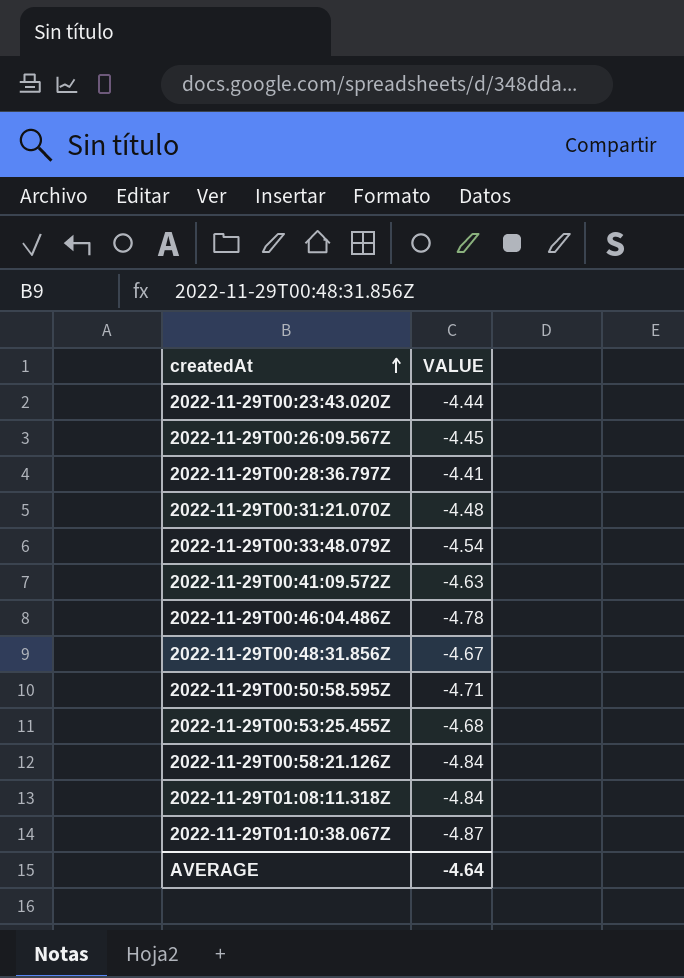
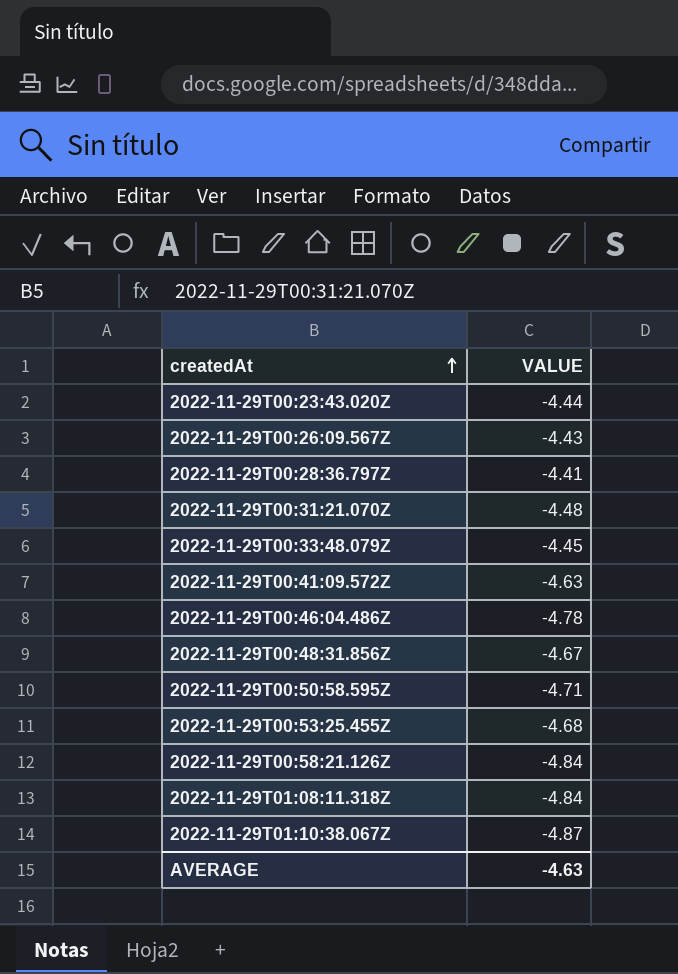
2022-11-29T00:26:09.567Z | VALUE: -4.45 -> -4.43
2022-11-29T00:33:48.079Z | VALUE: -4.54 -> -4.45
AVERAGE | VALUE: -4.64 -> -4.63

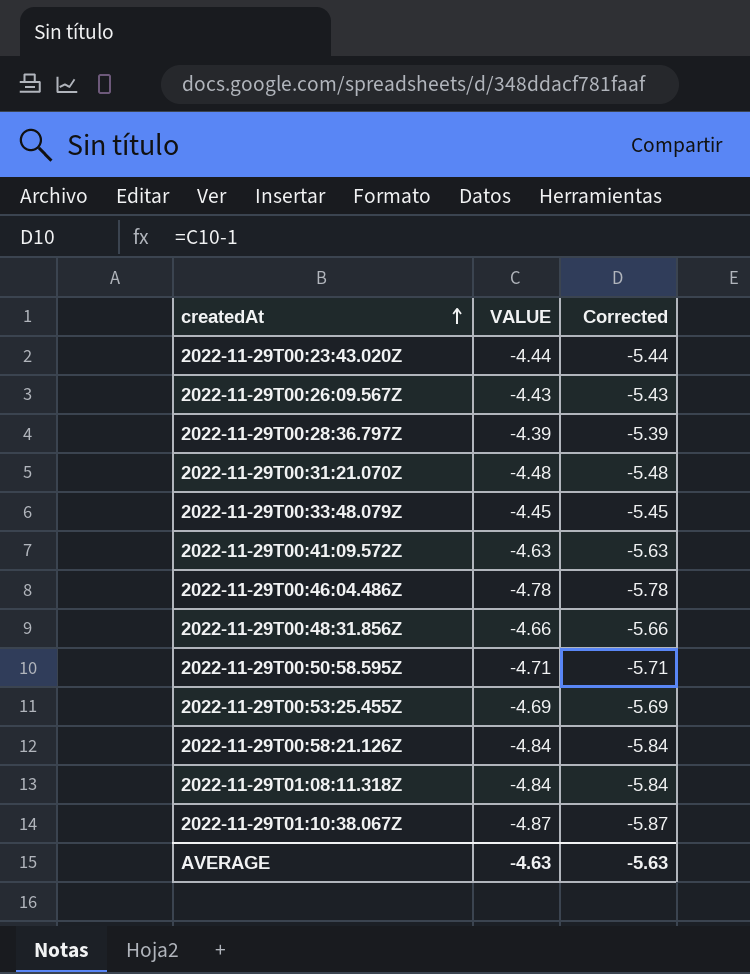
column Corrected | formula: none -> [VALUE] - 1
2022-11-29T00:28:36.797Z | VALUE: -4.41 -> -4.39
2022-11-29T00:48:31.856Z | VALUE: -4.67 -> -4.66
2022-11-29T00:53:25.455Z | VALUE: -4.68 -> -4.69

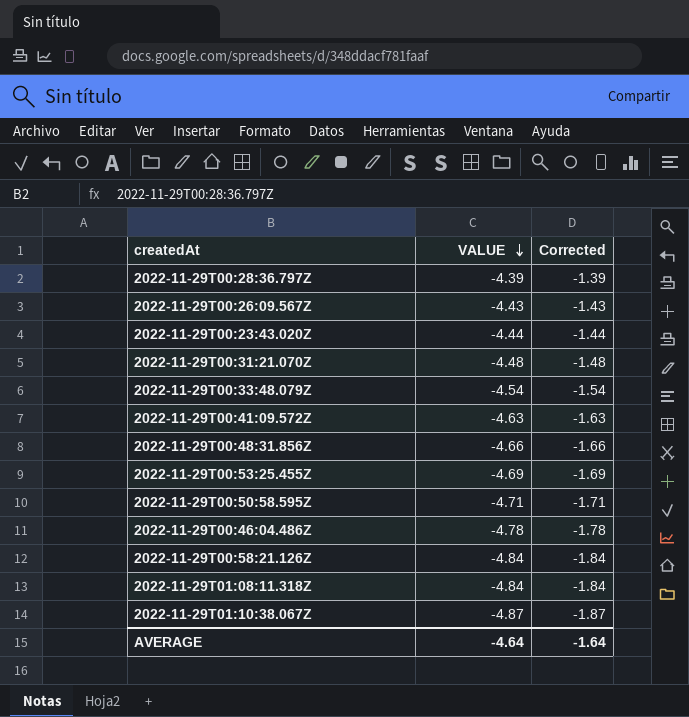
row order: createdAt ascending -> VALUE descending
column Corrected | formula: [VALUE] - 1 -> [VALUE] + 3
2022-11-29T00:33:48.079Z | VALUE: -4.45 -> -4.54
AVERAGE | VALUE: -4.63 -> -4.64
AVERAGE | Corrected: -5.63 -> -1.64

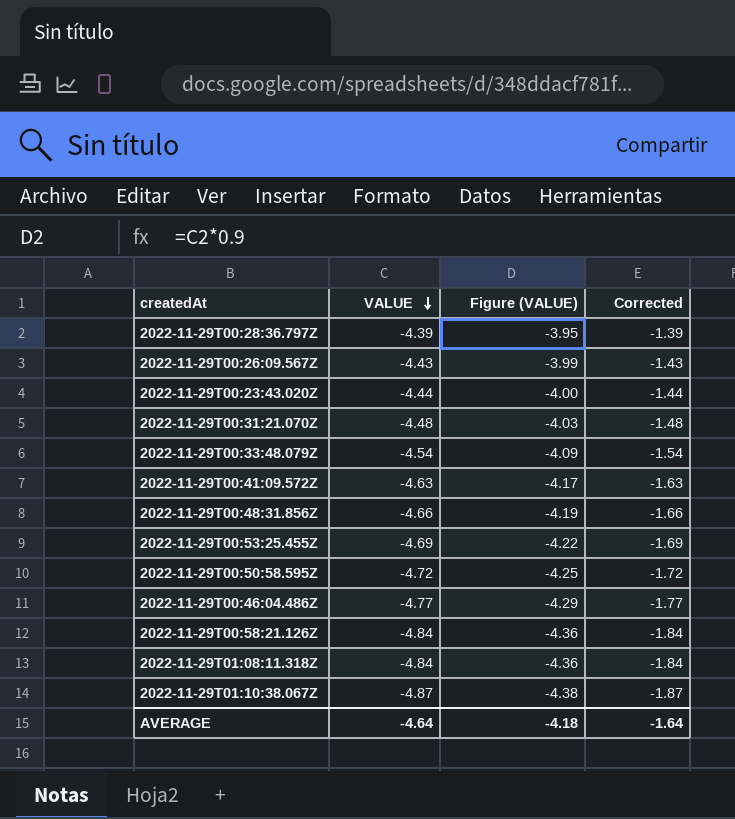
column Figure (VALUE) | formula: none -> [VALUE] * 0.9
2022-11-29T00:50:58.595Z | VALUE: -4.71 -> -4.72
2022-11-29T00:50:58.595Z | Corrected: -1.71 -> -1.72
2022-11-29T00:46:04.486Z | VALUE: -4.78 -> -4.77
2022-11-29T00:46:04.486Z | Corrected: -1.78 -> -1.77

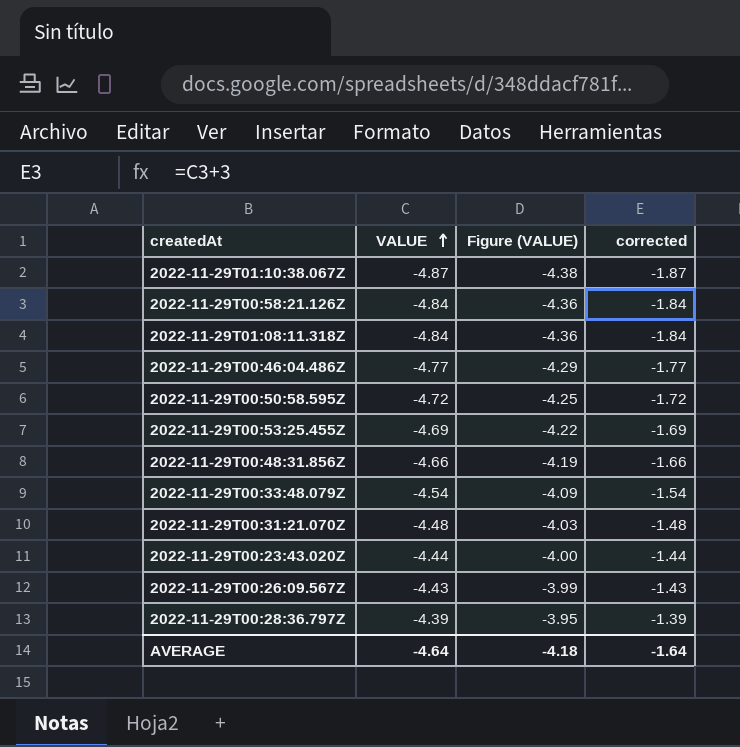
row order: VALUE descending -> VALUE ascending
column name: Corrected -> corrected
row 2022-11-29T00:41:09.572Z: -4.63 | -4.17 | -1.63 -> none

